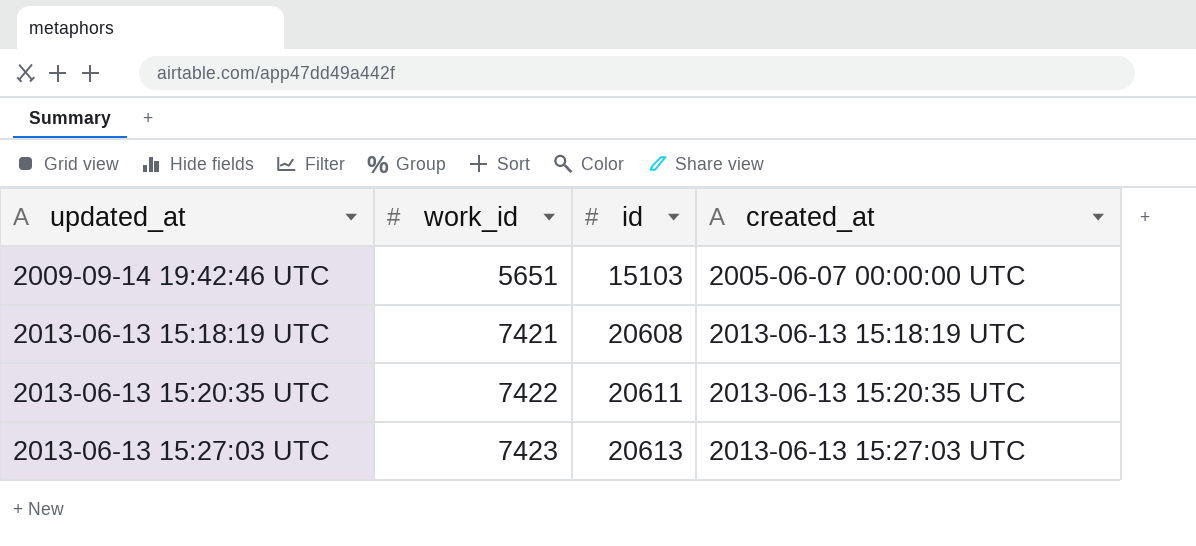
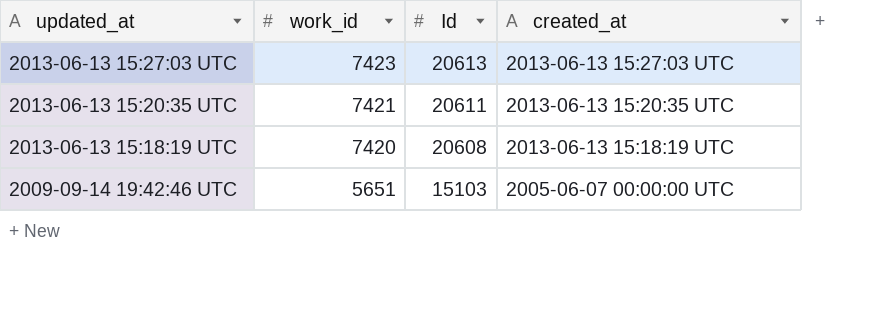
row order: updated_at ascending -> updated_at descending
column name: id -> Id
2013-06-13 15:20:35 UTC | work_id: 7422 -> 7421
2013-06-13 15:18:19 UTC | work_id: 7421 -> 7420

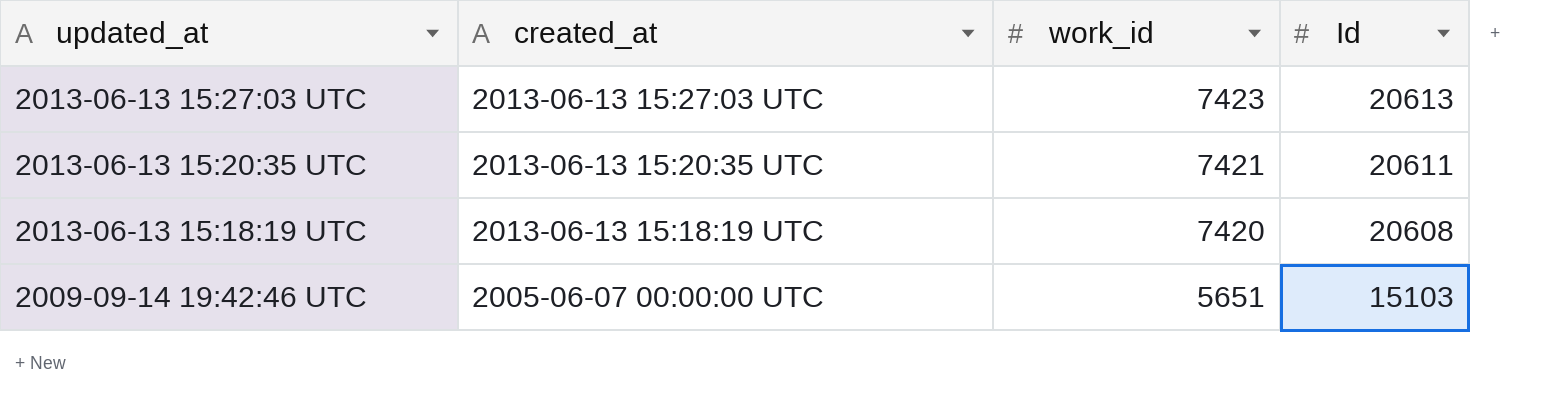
column created_at | position: 4 -> 2

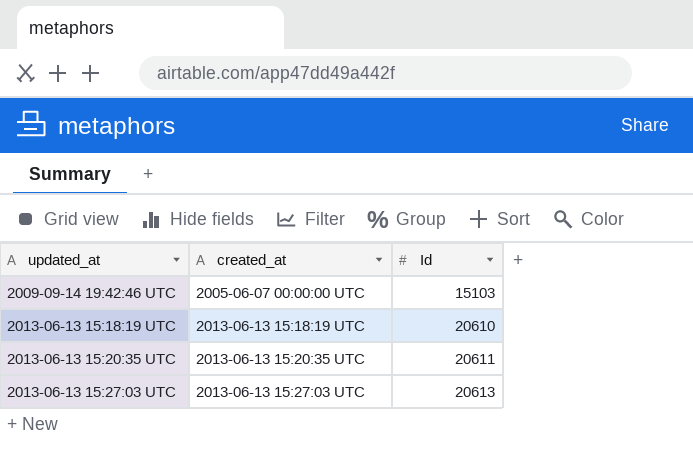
row order: updated_at descending -> updated_at ascending
column work_id | position: 3 -> none
2013-06-13 15:18:19 UTC | Id: 20608 -> 20610

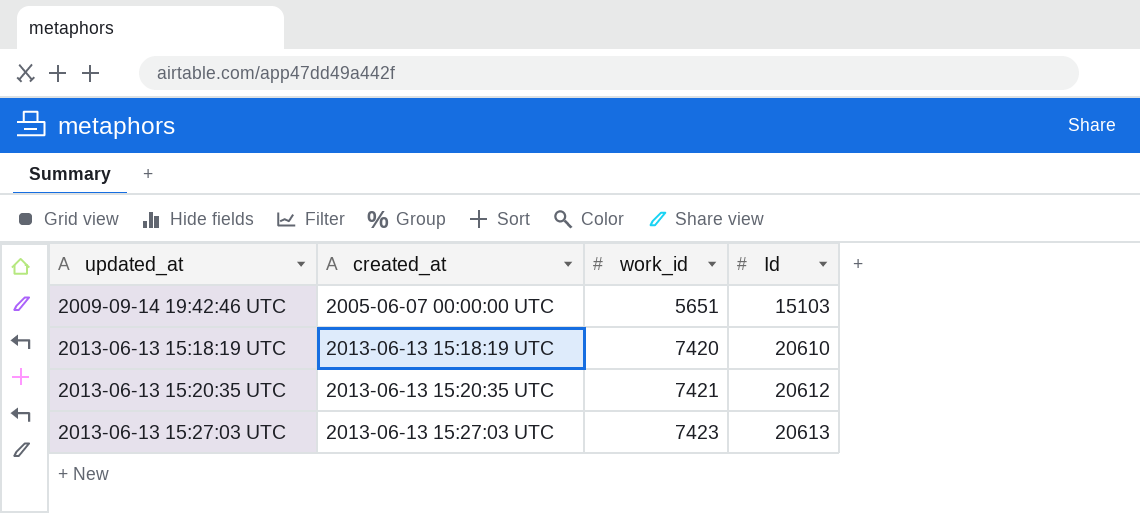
column work_id | position: none -> 3
2013-06-13 15:20:35 UTC | Id: 20611 -> 20612

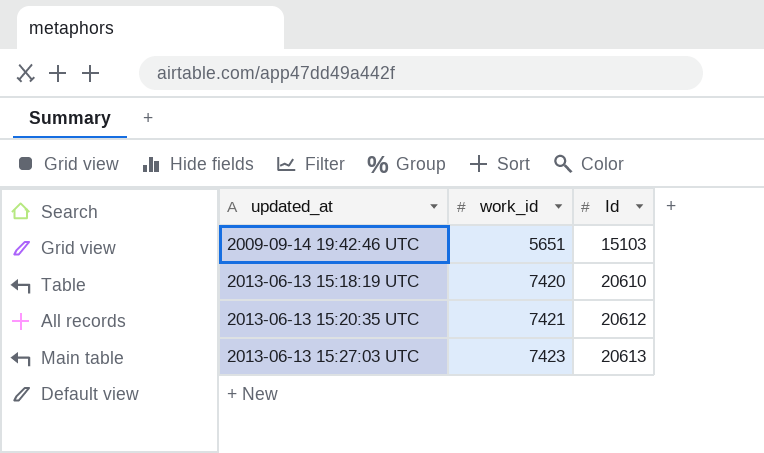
column created_at | position: 2 -> none

